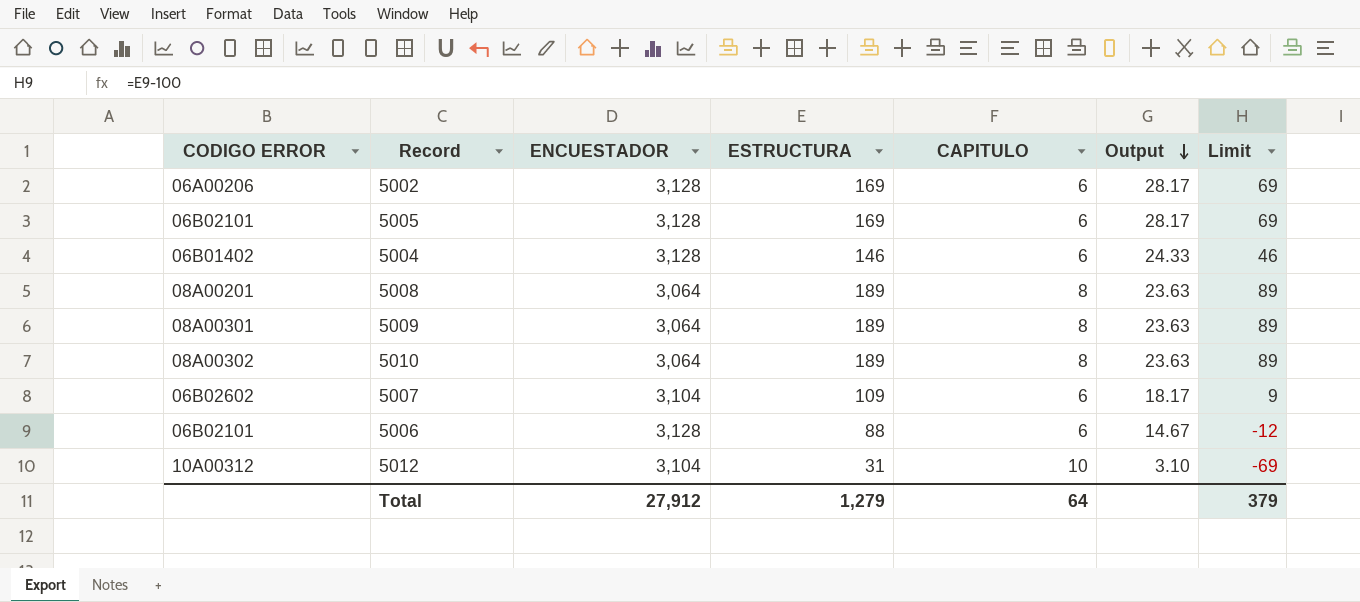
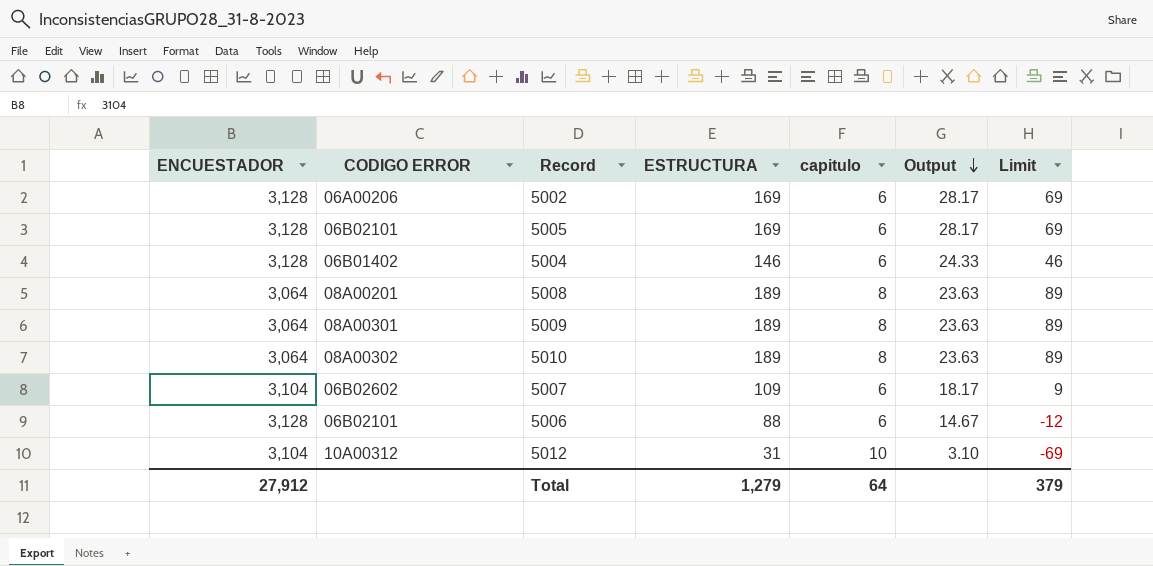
column ENCUESTADOR | position: 3 -> 1
column name: CAPITULO -> capitulo

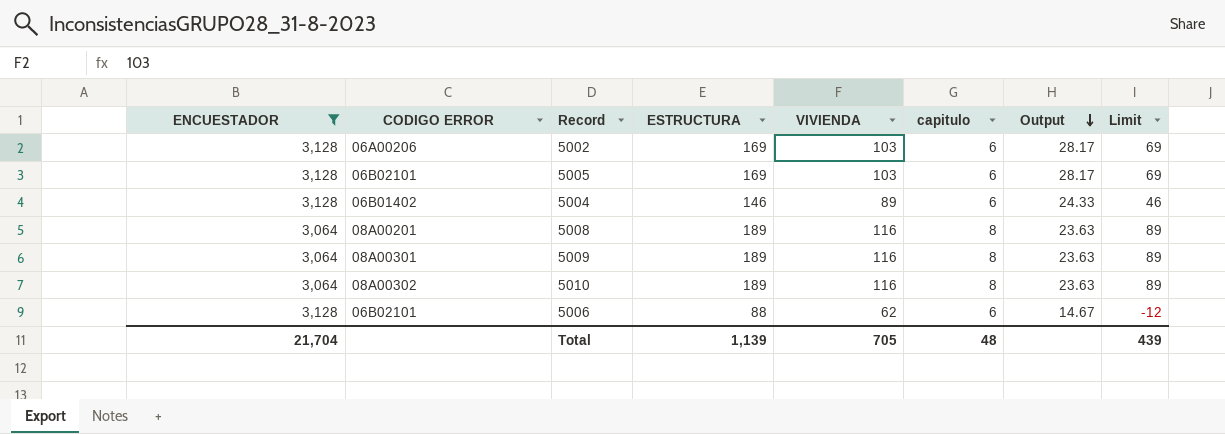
filter: none -> ENCUESTADOR != 3,104
column VIVIENDA | position: none -> 5
Total | ENCUESTADOR: 27,912 -> 21,704
Total | ESTRUCTURA: 1,279 -> 1,139
Total | capitulo: 64 -> 48
Total | Limit: 379 -> 439

